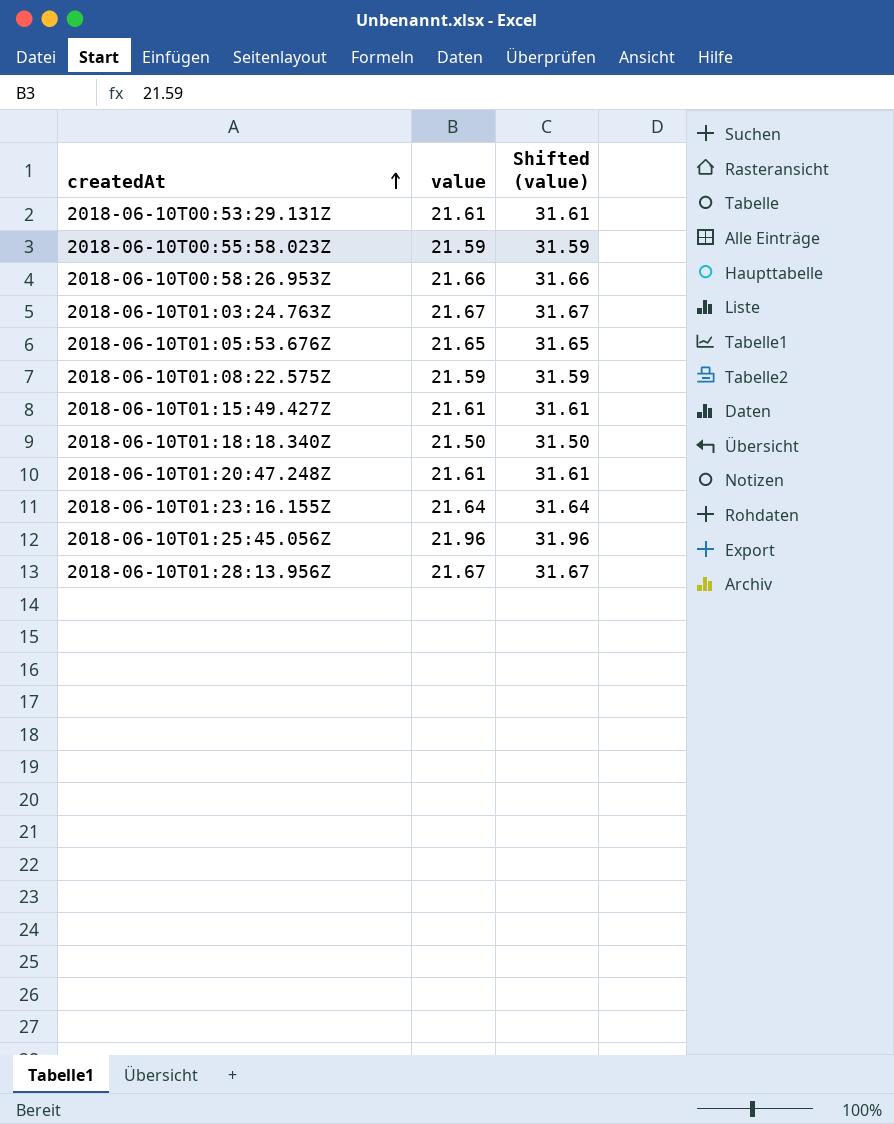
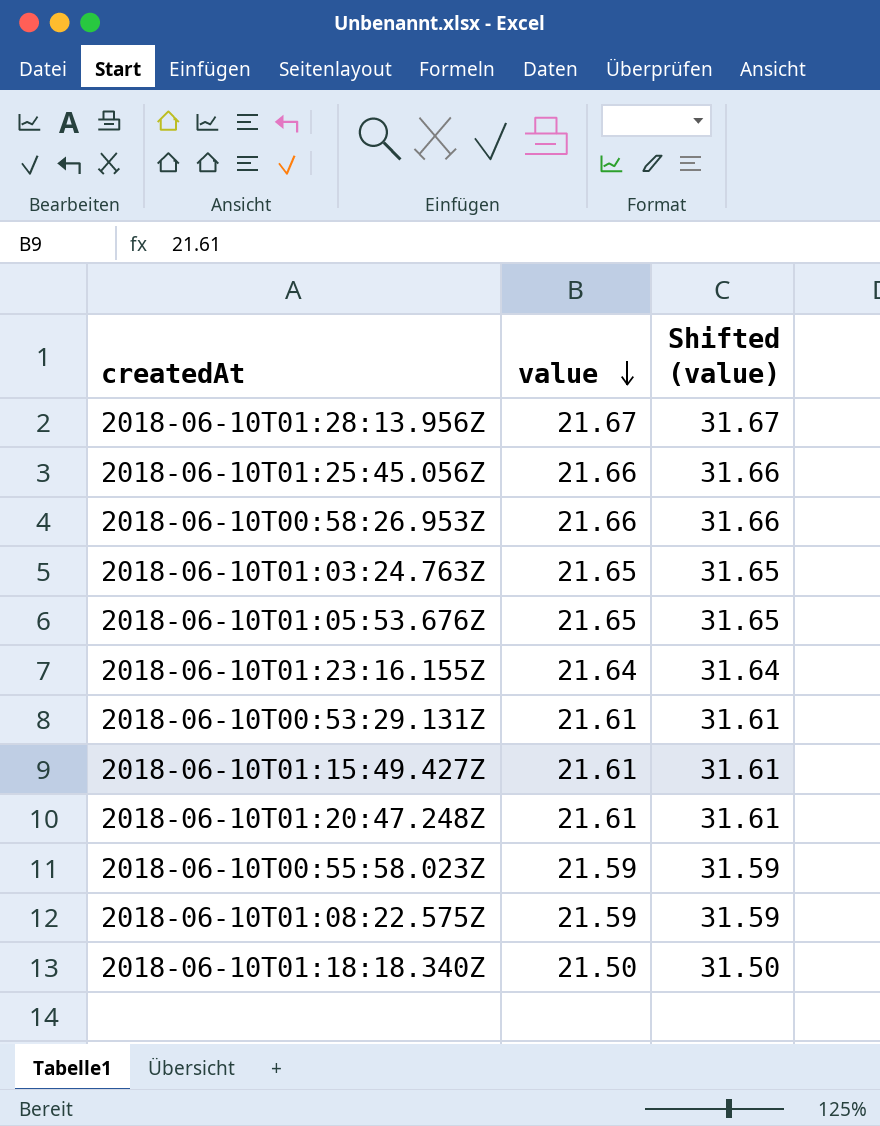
row order: createdAt ascending -> value descending
2018-06-10T01:25:45.056Z | value: 21.96 -> 21.66
2018-06-10T01:25:45.056Z | Shifted (value): 31.96 -> 31.66
2018-06-10T01:03:24.763Z | value: 21.67 -> 21.65
2018-06-10T01:03:24.763Z | Shifted (value): 31.67 -> 31.65

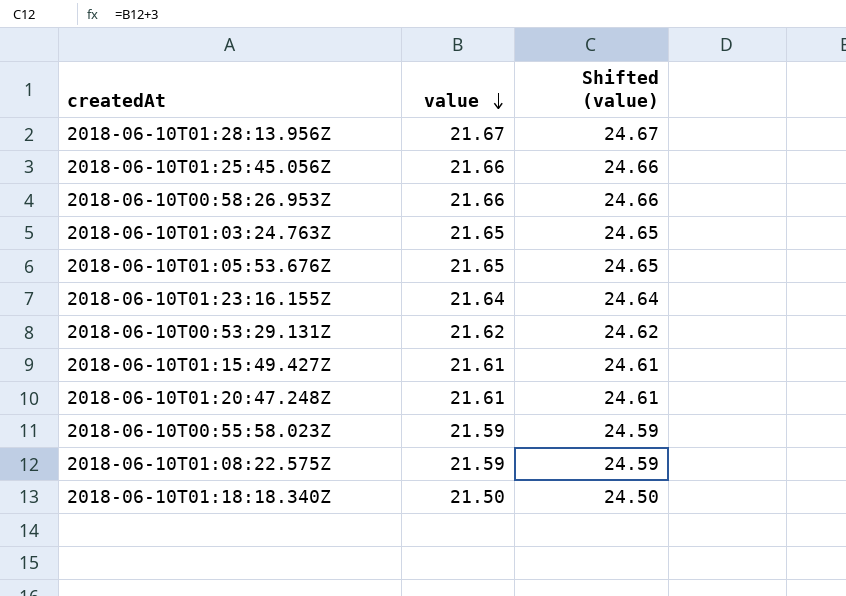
column Shifted (value) | formula: [value] + 10 -> [value] + 3
2018-06-10T00:53:29.131Z | value: 21.61 -> 21.62

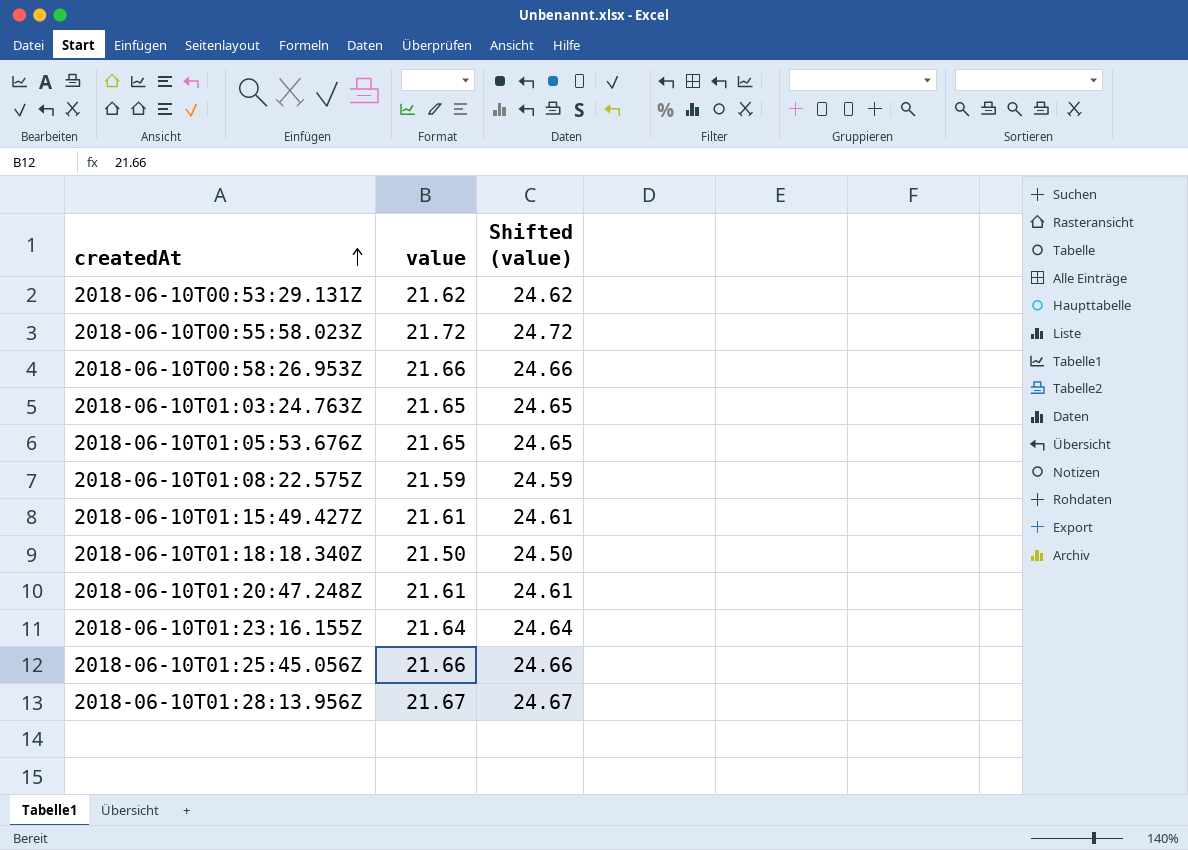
row order: value descending -> createdAt ascending
2018-06-10T00:55:58.023Z | value: 21.59 -> 21.72
2018-06-10T00:55:58.023Z | Shifted (value): 24.59 -> 24.72

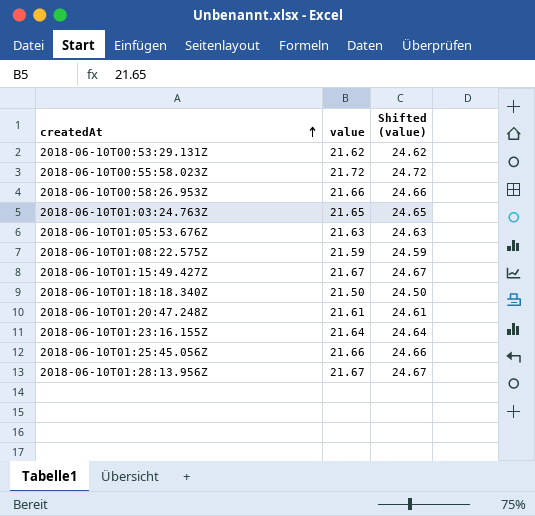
2018-06-10T01:05:53.676Z | value: 21.65 -> 21.63
2018-06-10T01:05:53.676Z | Shifted (value): 24.65 -> 24.63
2018-06-10T01:15:49.427Z | value: 21.61 -> 21.67
2018-06-10T01:15:49.427Z | Shifted (value): 24.61 -> 24.67

